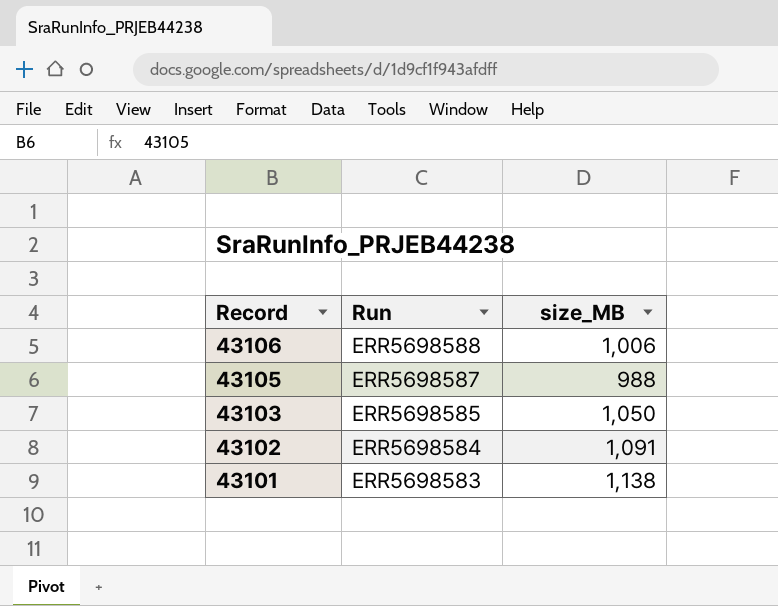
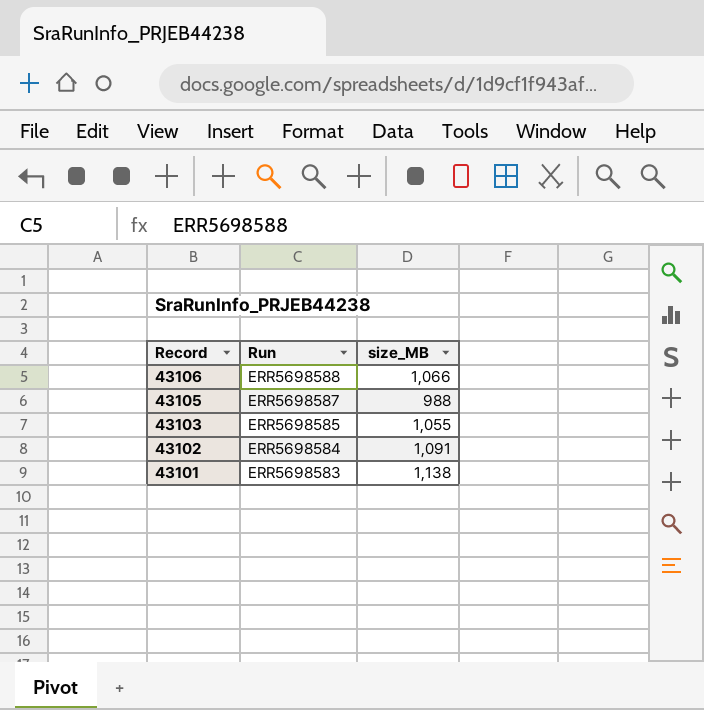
43106 | size_MB: 1,006 -> 1,066
43103 | size_MB: 1,050 -> 1,055

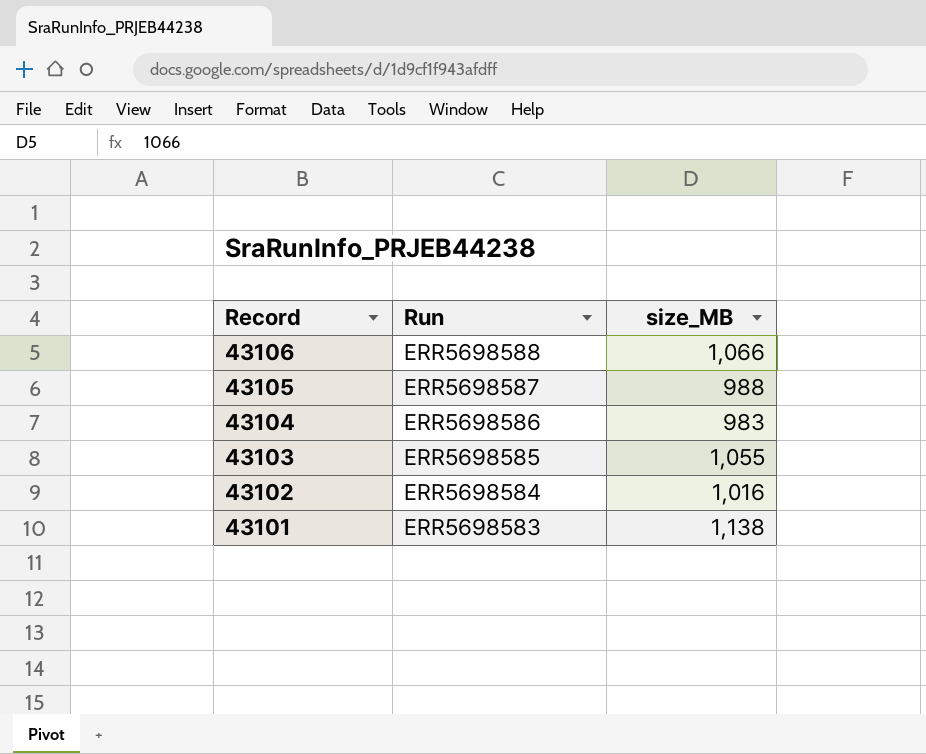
row 43104: none -> ERR5698586 | 983
43102 | size_MB: 1,091 -> 1,016

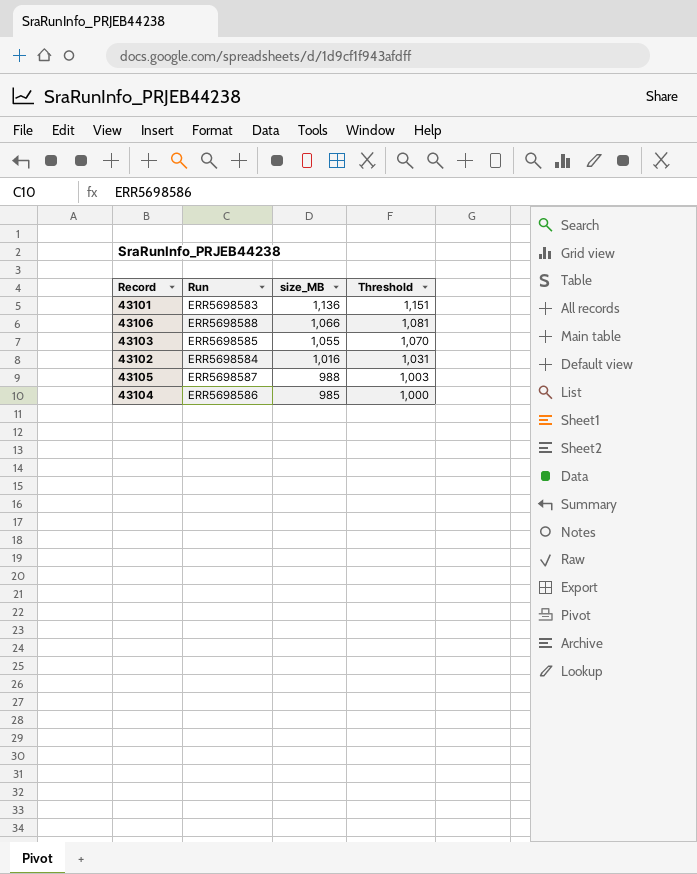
row order: Record descending -> size_MB descending
column Threshold | formula: none -> [size_MB] + 15
43101 | size_MB: 1,138 -> 1,136
43104 | size_MB: 983 -> 985

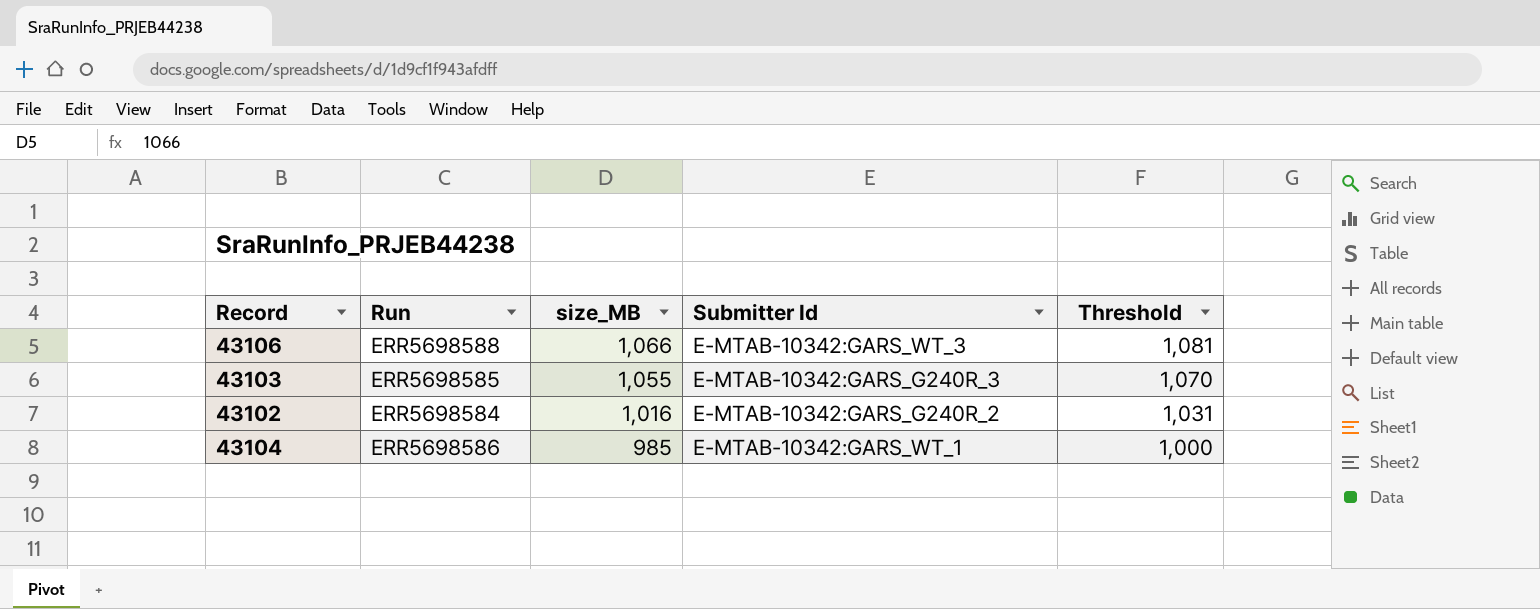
column Submitter Id | position: none -> 4
row 43101: ERR5698583 | 1,136 | 1,151 -> none
row 43105: ERR5698587 | 988 | 1,003 -> none

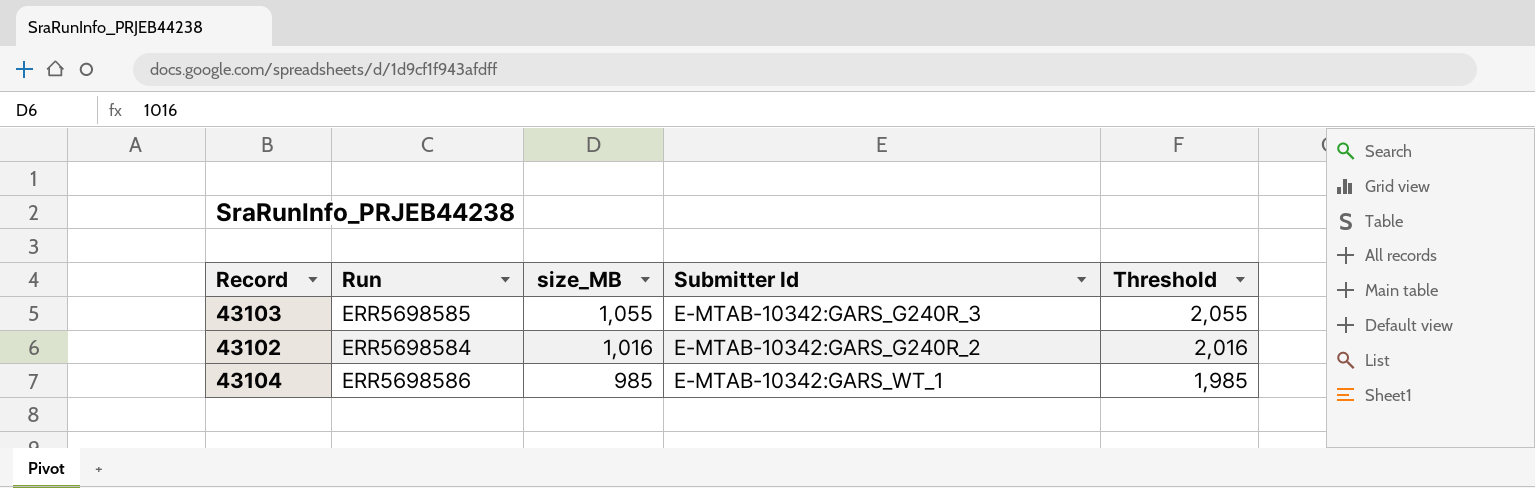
column Threshold | formula: [size_MB] + 15 -> [size_MB] + 1000
row 43106: ERR5698588 | 1,066 | E-MTAB-10342:GARS_WT_3 | 1,081 -> none

